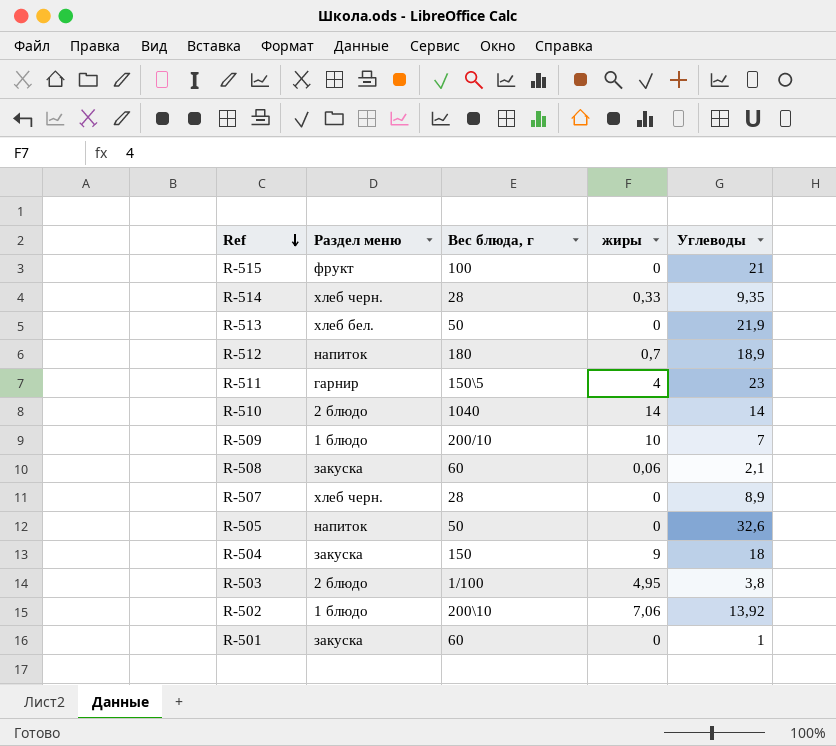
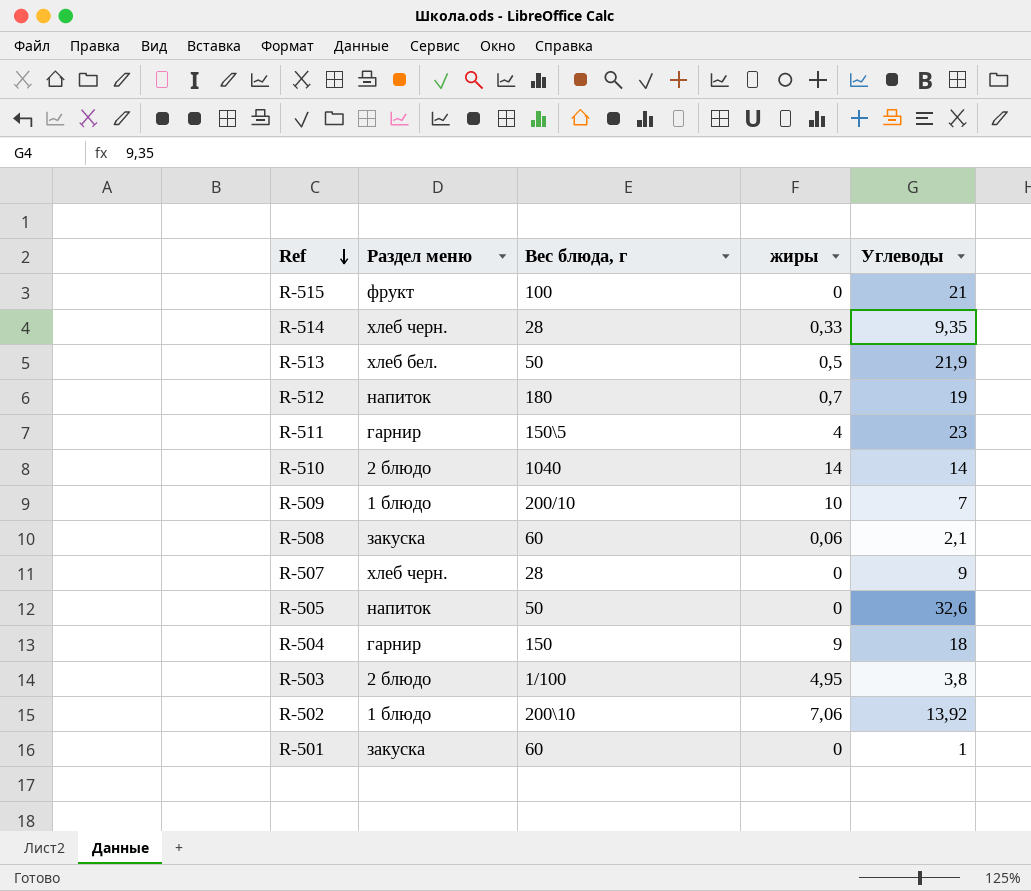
R-513 | жиры: 0 -> 0,5
R-512 | Углеводы: 18,9 -> 19
R-507 | Углеводы: 8,9 -> 9
R-504 | Раздел меню: закуска -> гарнир

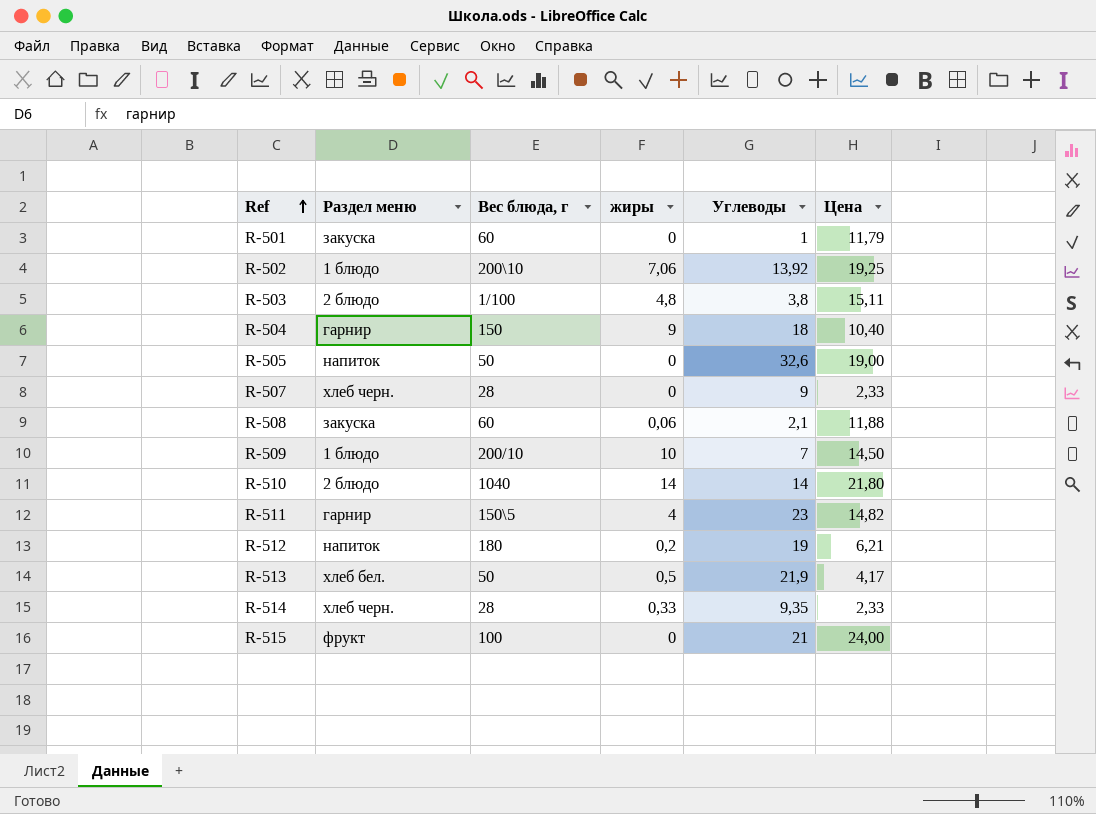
row order: Ref descending -> Ref ascending
column Цена | position: none -> 6
R-503 | жиры: 4,95 -> 4,8
R-512 | жиры: 0,7 -> 0,2

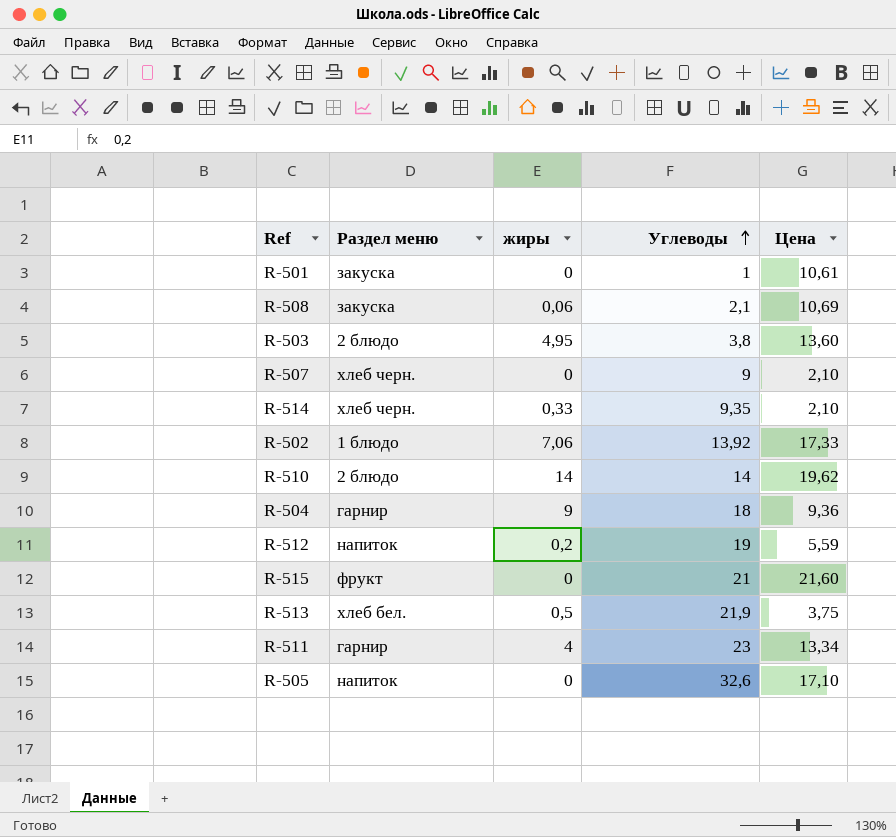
row order: Ref ascending -> Углеводы ascending
column Вес блюда, г | position: 3 -> none
row R-509: 1 блюдо | 200/10 | 10 | 7 | 14,50 -> none
R-501 | Цена: 11,79 -> 10,61
R-508 | Цена: 11,88 -> 10,69
R-503 | жиры: 4,8 -> 4,95
R-503 | Цена: 15,11 -> 13,60
R-507 | Цена: 2,33 -> 2,10
R-514 | Цена: 2,33 -> 2,10
R-502 | Цена: 19,25 -> 17,33
R-510 | Цена: 21,80 -> 19,62
R-504 | Цена: 10,40 -> 9,36
R-512 | Цена: 6,21 -> 5,59
R-515 | Цена: 24,00 -> 21,60
R-513 | Цена: 4,17 -> 3,75
R-511 | Цена: 14,82 -> 13,34
R-505 | Цена: 19,00 -> 17,10

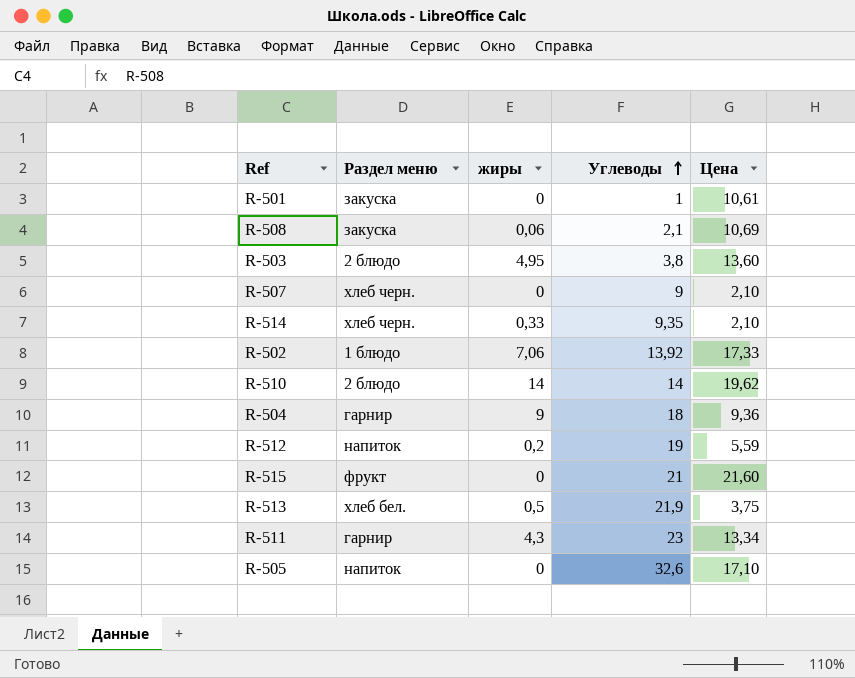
R-511 | жиры: 4 -> 4,3

